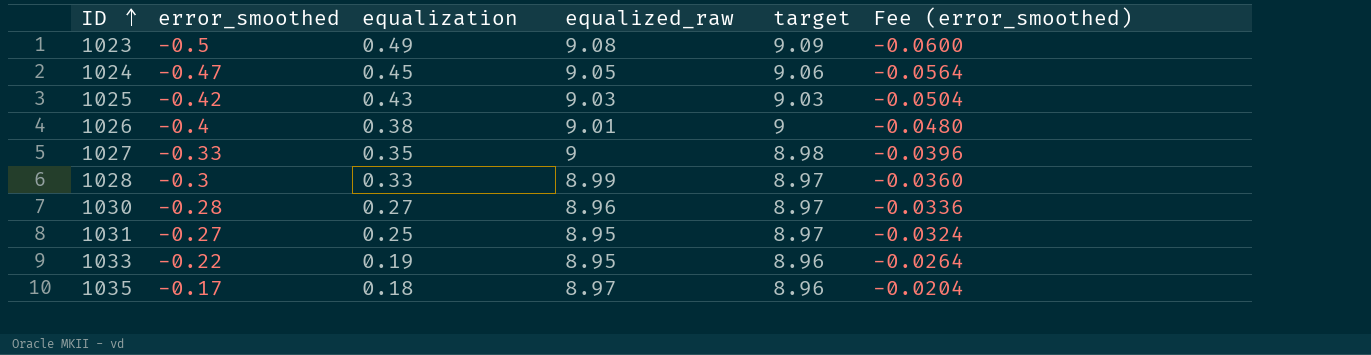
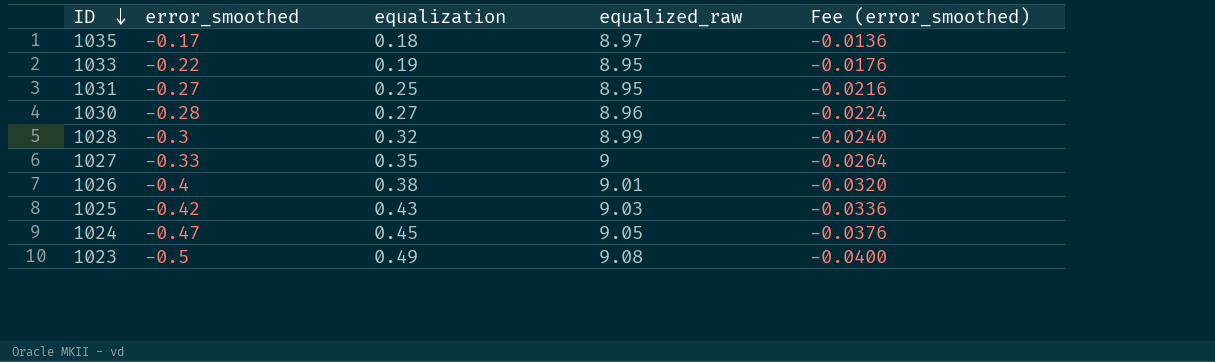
row order: ID ascending -> ID descending
column target | position: 5 -> none
column Fee (error_smoothed) | formula: [error_smoothed] * 0.12 -> [error_smoothed] * 0.08
1028 | equalization: 0.33 -> 0.32

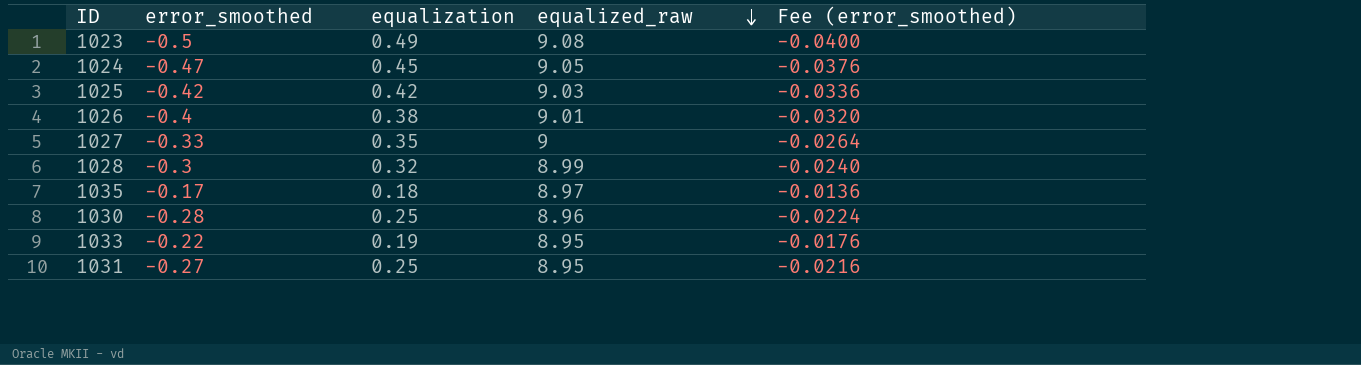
row order: ID descending -> equalized_raw descending
1025 | equalization: 0.43 -> 0.42
1030 | equalization: 0.27 -> 0.25

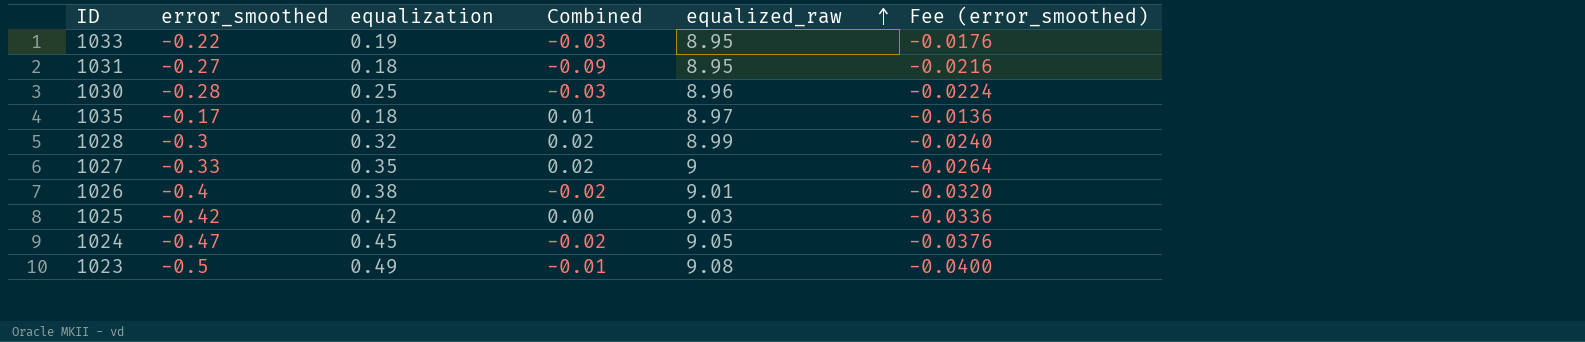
row order: equalized_raw descending -> equalized_raw ascending
column Combined | formula: none -> [error_smoothed] + [equalization]
1031 | equalization: 0.25 -> 0.18

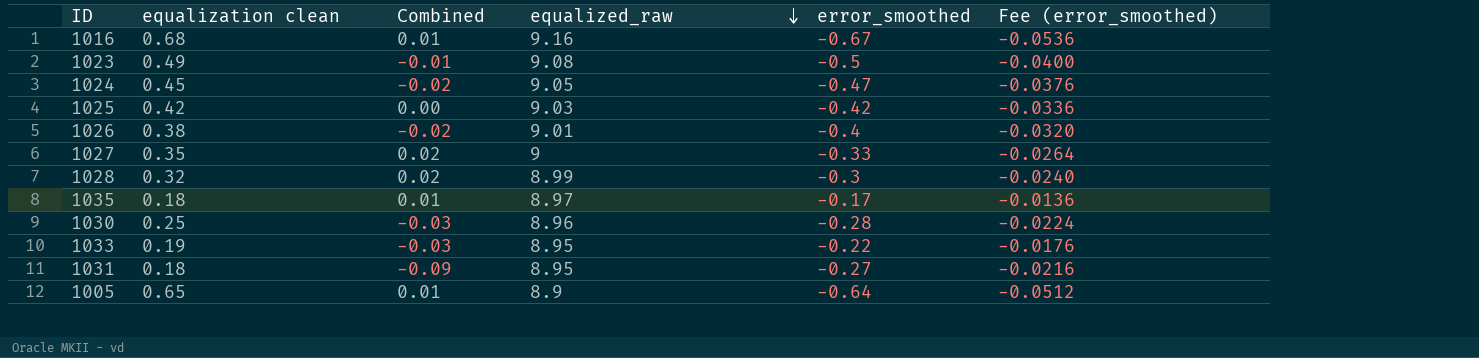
row order: equalized_raw ascending -> equalized_raw descending
column name: equalization -> equalization clean
column error_smoothed | position: 2 -> 5
row 1016: none -> 0.68 | 0.01 | 9.16 | -0.67 | -0.0536
row 1005: none -> 0.65 | 0.01 | 8.9 | -0.64 | -0.0512

